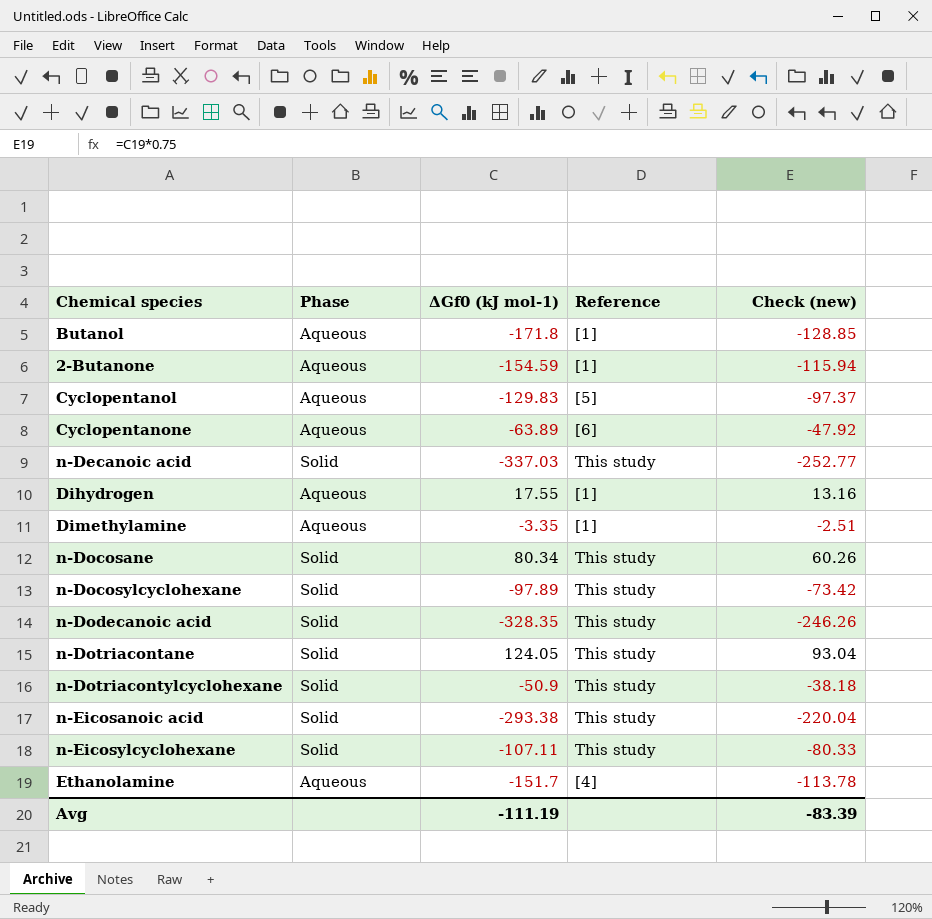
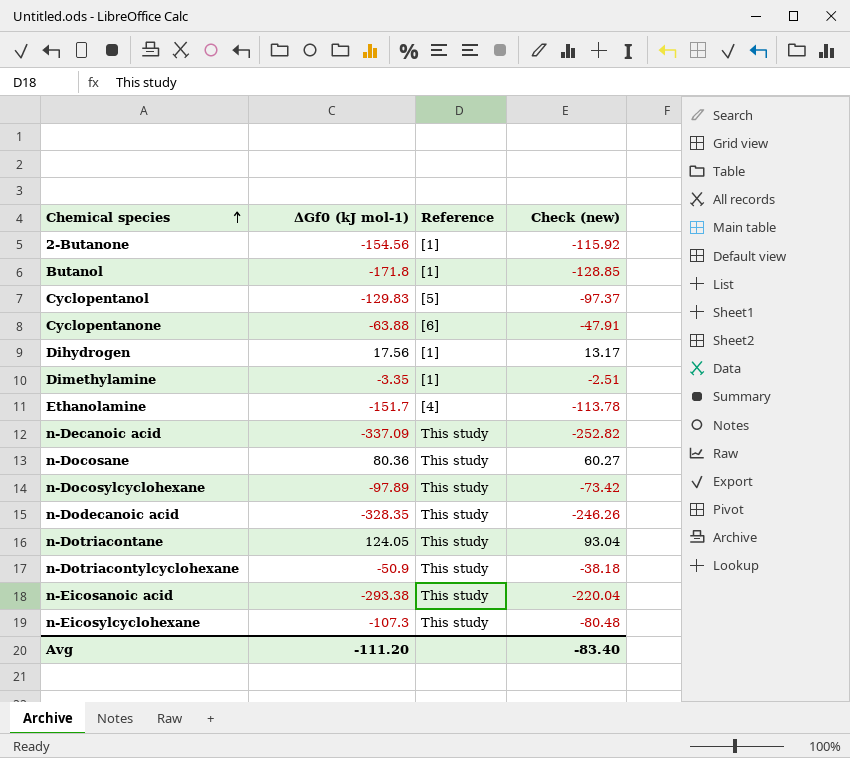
row order: none -> Chemical species ascending
column Phase | position: 2 -> none
2-Butanone | ΔGf0 (kJ mol-1): -154.59 -> -154.56
2-Butanone | Check (new): -115.94 -> -115.92
Cyclopentanone | ΔGf0 (kJ mol-1): -63.89 -> -63.88
Cyclopentanone | Check (new): -47.92 -> -47.91
Dihydrogen | ΔGf0 (kJ mol-1): 17.55 -> 17.56
Dihydrogen | Check (new): 13.16 -> 13.17
n-Decanoic acid | ΔGf0 (kJ mol-1): -337.03 -> -337.09
n-Decanoic acid | Check (new): -252.77 -> -252.82
n-Docosane | ΔGf0 (kJ mol-1): 80.34 -> 80.36
n-Docosane | Check (new): 60.26 -> 60.27
n-Eicosylcyclohexane | ΔGf0 (kJ mol-1): -107.11 -> -107.3
n-Eicosylcyclohexane | Check (new): -80.33 -> -80.48
Avg | ΔGf0 (kJ mol-1): -111.19 -> -111.20
Avg | Check (new): -83.39 -> -83.40

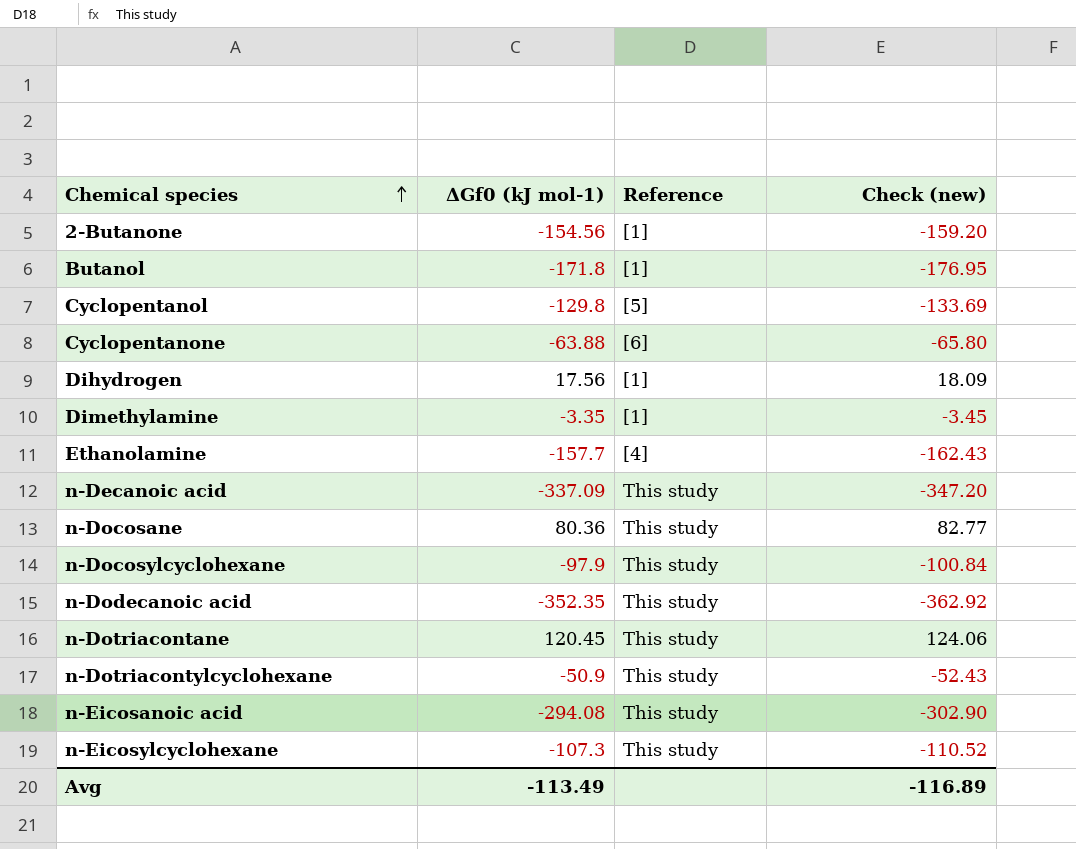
column Check (new) | formula: [ΔGf0 (kJ mol-1)] * 0.75 -> [ΔGf0 (kJ mol-1)] * 1.03
Cyclopentanol | ΔGf0 (kJ mol-1): -129.83 -> -129.8
Ethanolamine | ΔGf0 (kJ mol-1): -151.7 -> -157.7
n-Docosylcyclohexane | ΔGf0 (kJ mol-1): -97.89 -> -97.9
n-Dodecanoic acid | ΔGf0 (kJ mol-1): -328.35 -> -352.35
n-Dotriacontane | ΔGf0 (kJ mol-1): 124.05 -> 120.45
n-Eicosanoic acid | ΔGf0 (kJ mol-1): -293.38 -> -294.08
Avg | ΔGf0 (kJ mol-1): -111.20 -> -113.49
Avg | Check (new): -83.40 -> -116.89

